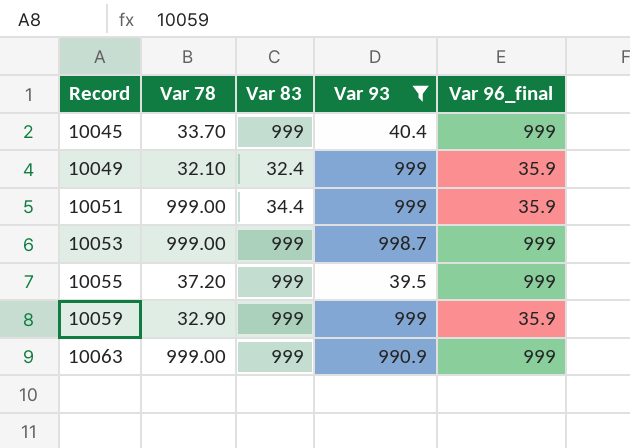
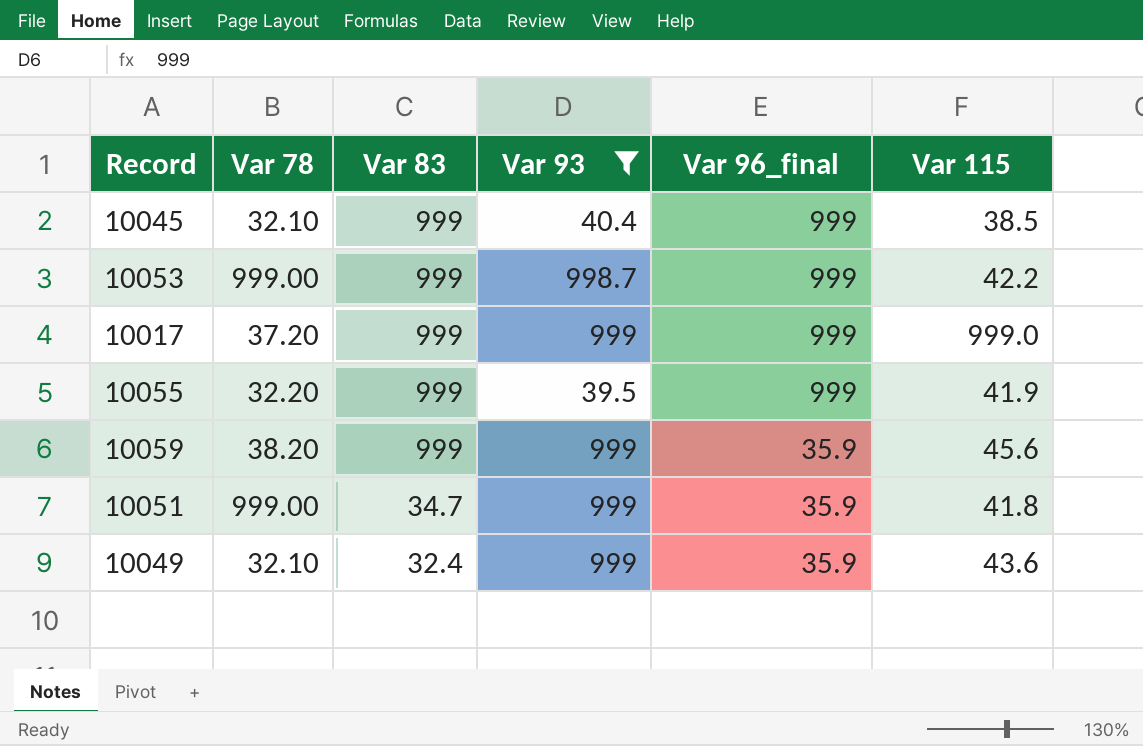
row order: Record ascending -> Var 83 descending
column Var 115 | position: none -> 6
row 10063: 999.00 | 999 | 990.9 | 999 -> none
10045 | Var 78: 33.70 -> 32.10
row 10017: none -> 37.20 | 999 | 999 | 999 | 999.0
10055 | Var 78: 37.20 -> 32.20
10059 | Var 78: 32.90 -> 38.20
10051 | Var 83: 34.4 -> 34.7

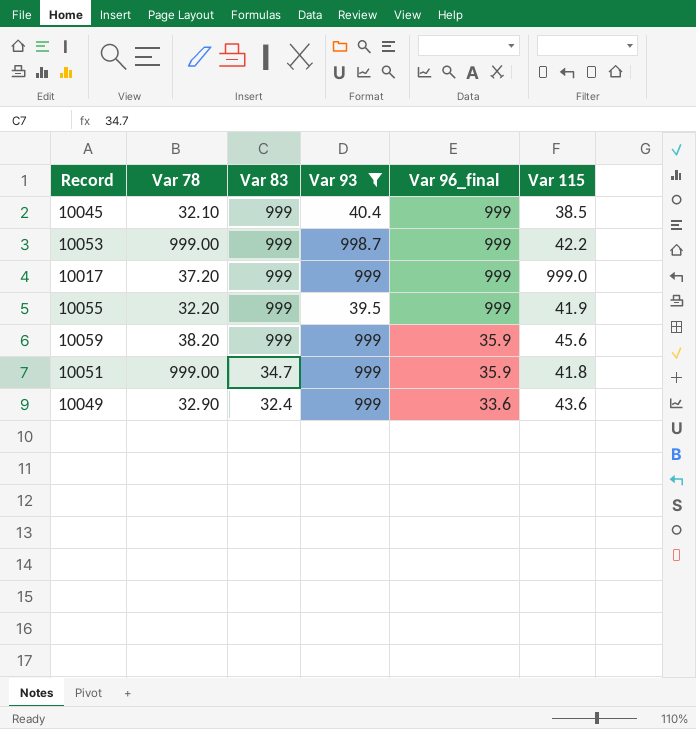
10049 | Var 78: 32.10 -> 32.90
10049 | Var 96_final: 35.9 -> 33.6

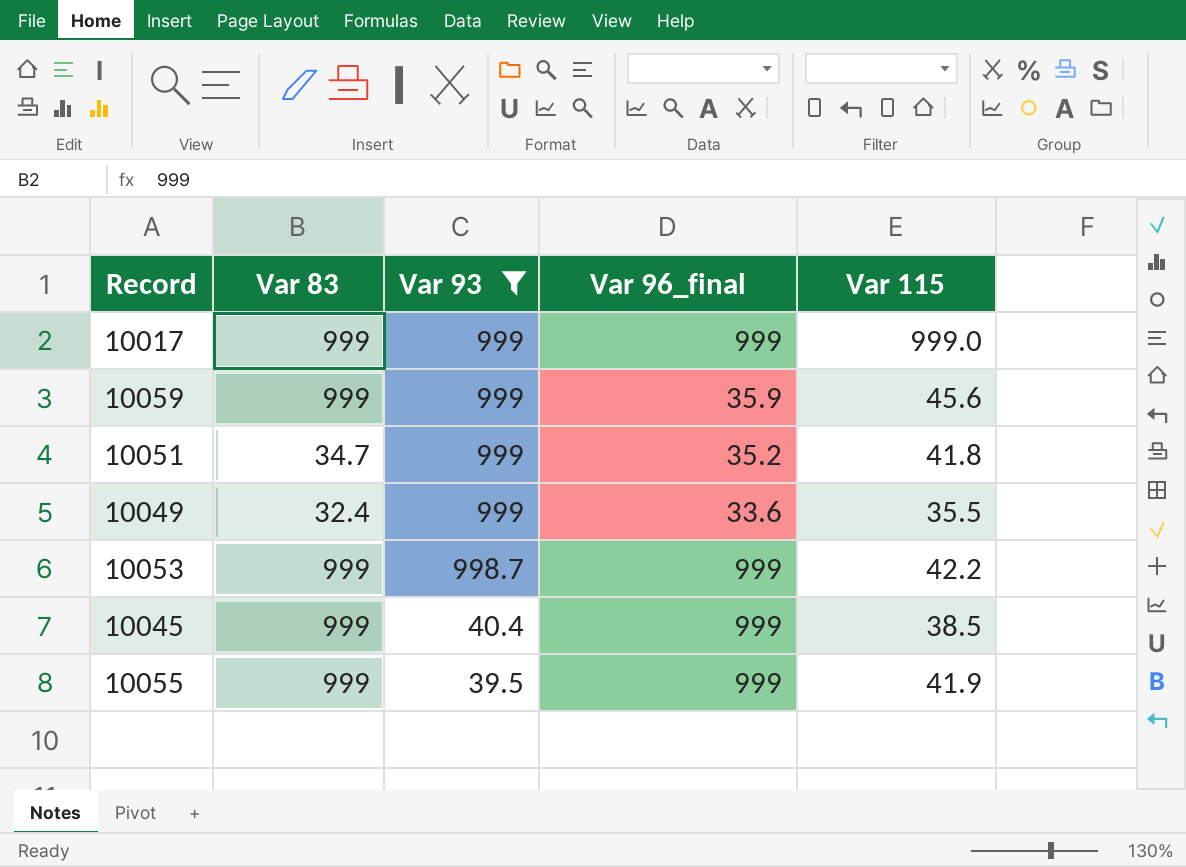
row order: Var 83 descending -> Var 93 descending
column Var 78 | position: 2 -> none
10051 | Var 96_final: 35.9 -> 35.2
10049 | Var 115: 43.6 -> 35.5

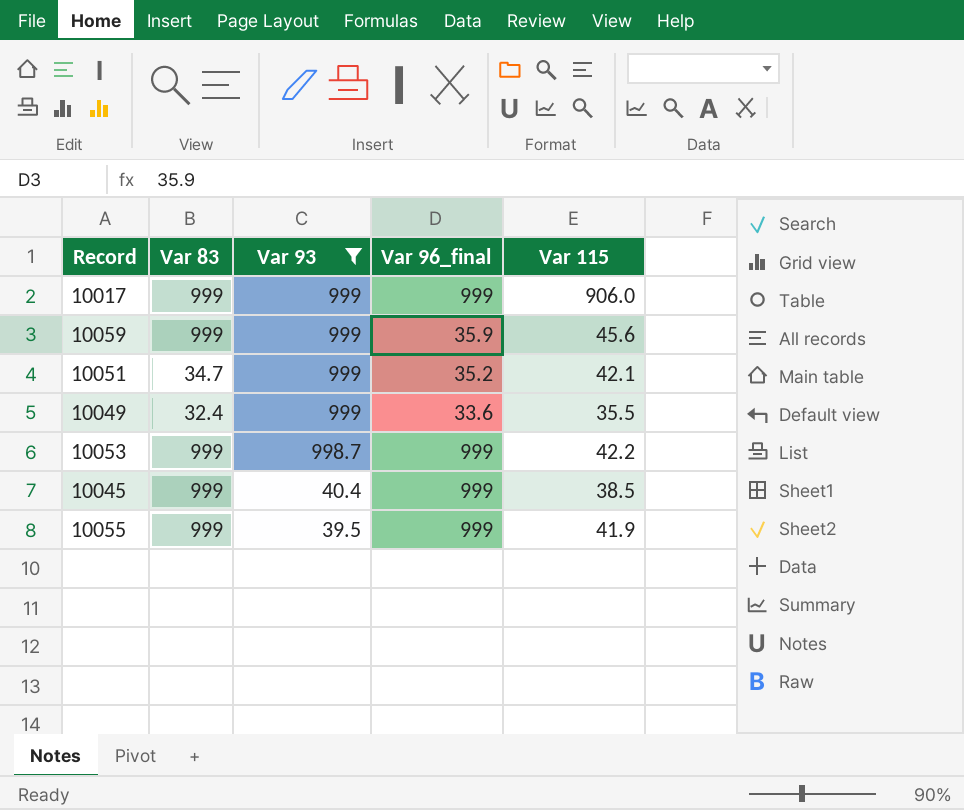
10017 | Var 115: 999.0 -> 906.0
10051 | Var 115: 41.8 -> 42.1

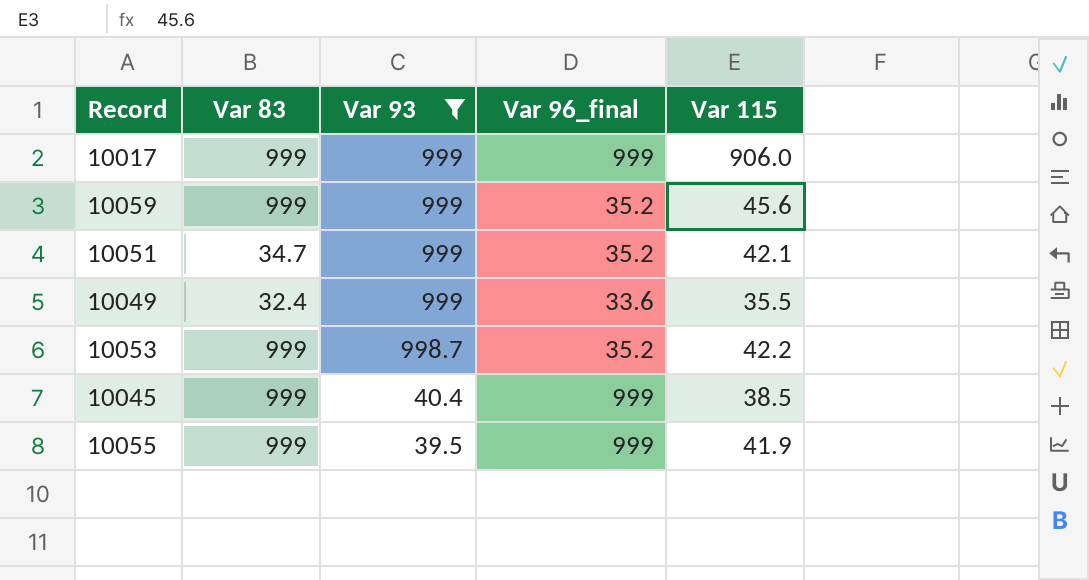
10059 | Var 96_final: 35.9 -> 35.2
10053 | Var 96_final: 999 -> 35.2

